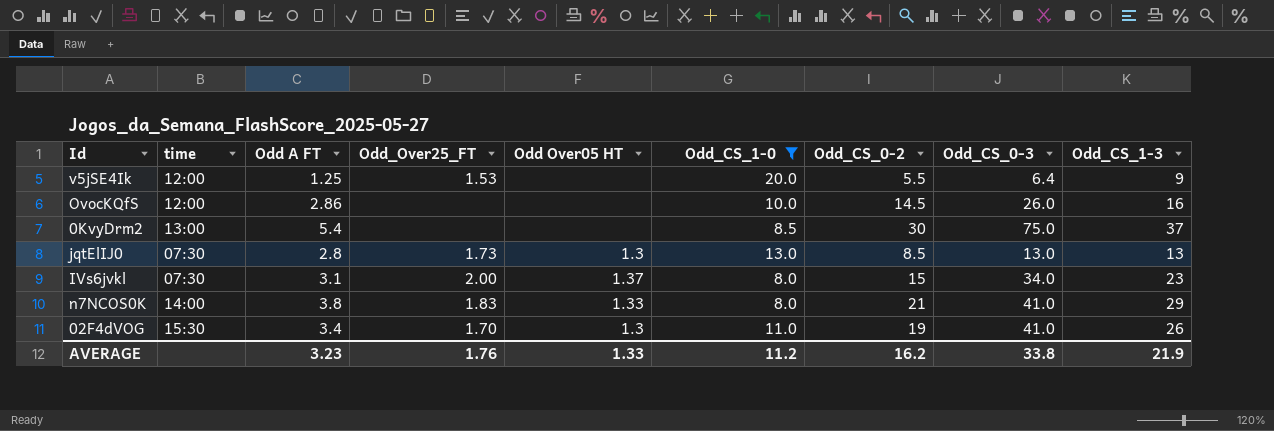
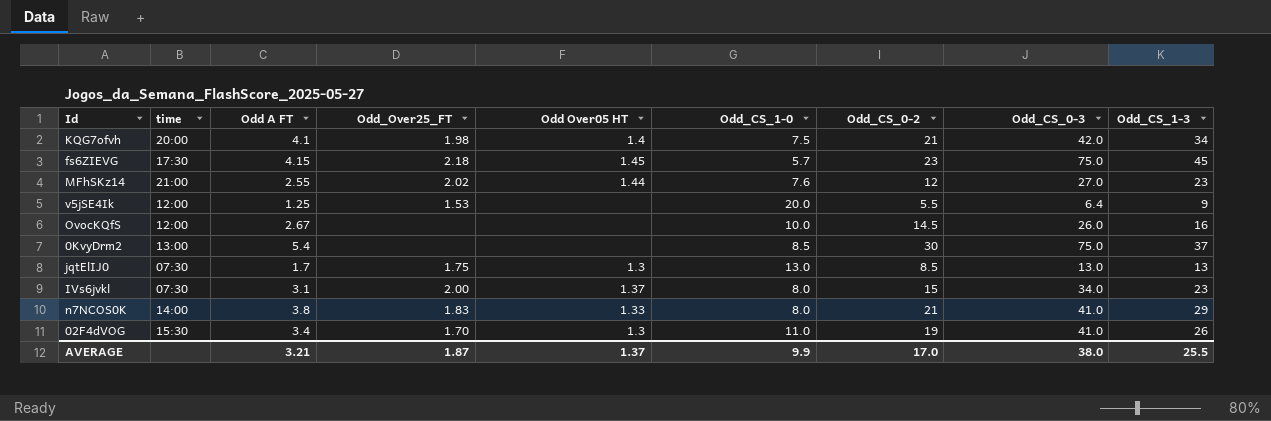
filter: Odd_CS_1-0 >= 8.0 -> none
OvocKQfS | Odd A FT: 2.86 -> 2.67
jqtElIJ0 | Odd A FT: 2.8 -> 1.7
jqtElIJ0 | Odd_Over25_FT: 1.73 -> 1.75
AVERAGE | Odd A FT: 3.23 -> 3.21
AVERAGE | Odd_Over25_FT: 1.76 -> 1.87
AVERAGE | Odd Over05 HT: 1.33 -> 1.37
AVERAGE | Odd_CS_1-0: 11.2 -> 9.9
AVERAGE | Odd_CS_0-2: 16.2 -> 17.0
AVERAGE | Odd_CS_0-3: 33.8 -> 38.0
AVERAGE | Odd_CS_1-3: 21.9 -> 25.5

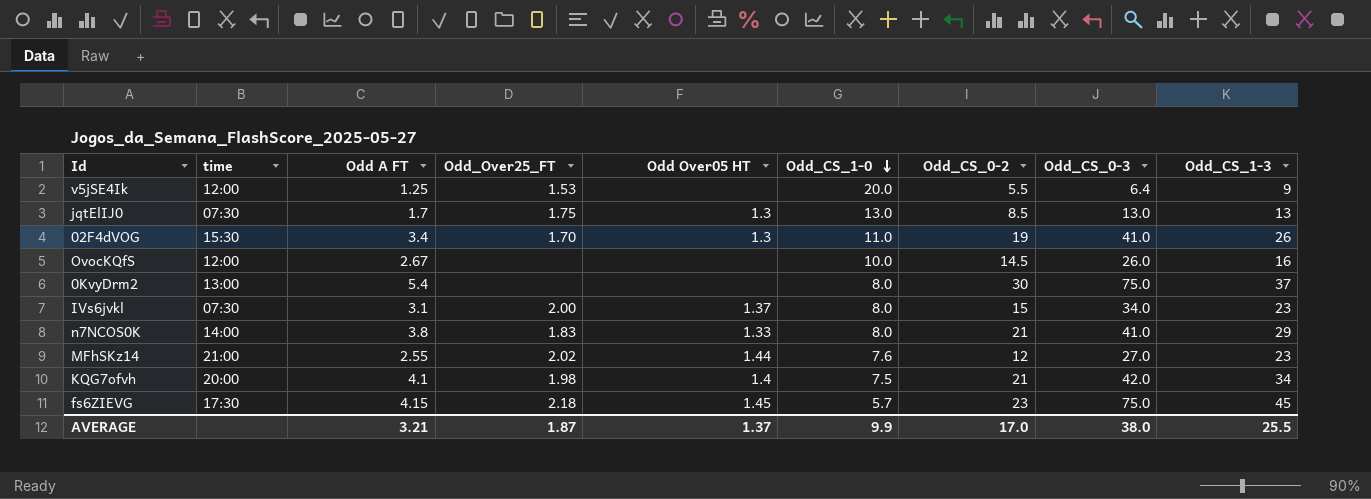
row order: none -> Odd_CS_1-0 descending
0KvyDrm2 | Odd_CS_1-0: 8.5 -> 8.0

